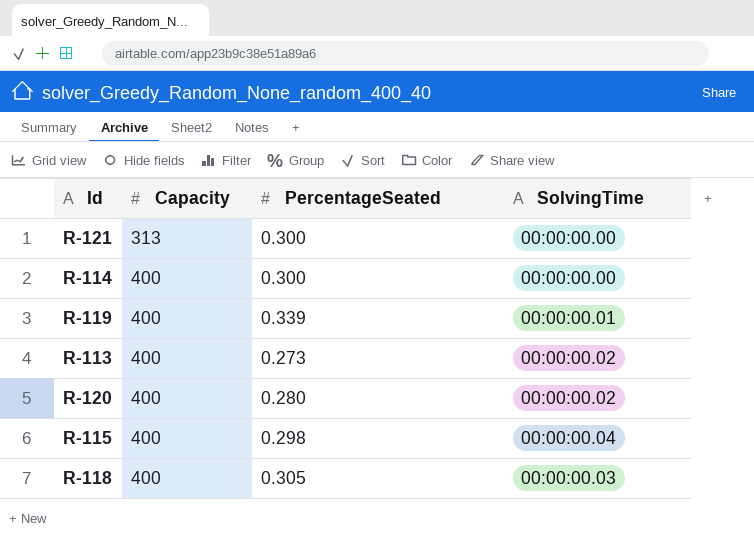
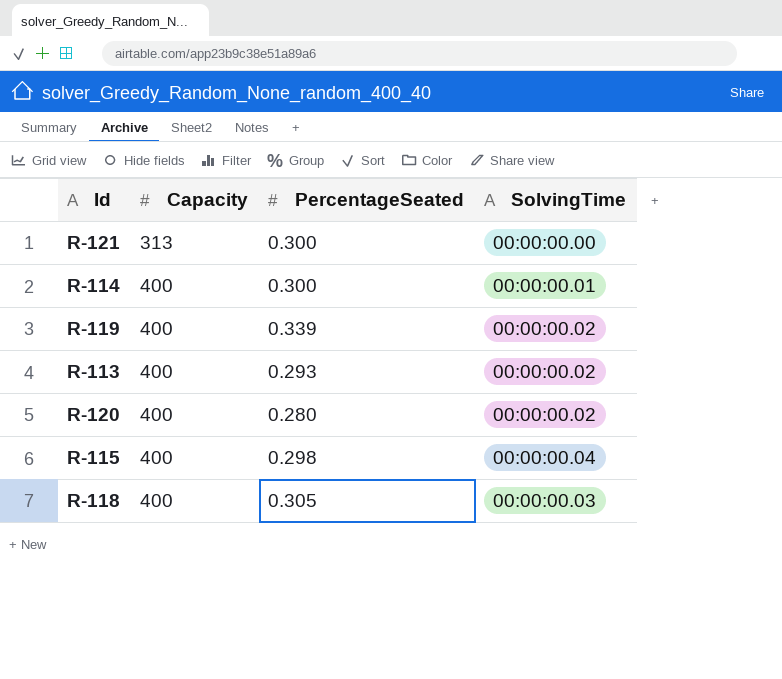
R-114 | SolvingTime: 00:00:00.00 -> 00:00:00.01
R-119 | SolvingTime: 00:00:00.01 -> 00:00:00.02
R-113 | PercentageSeated: 0.273 -> 0.293

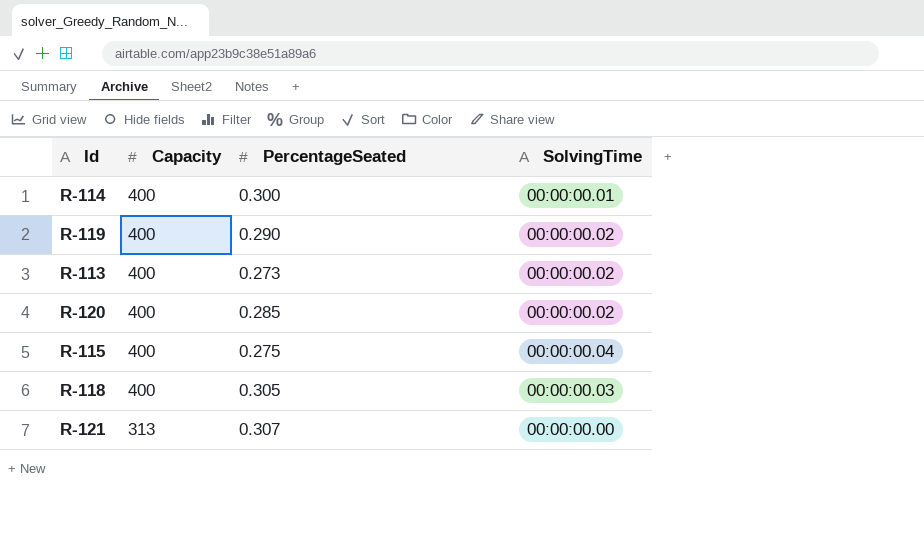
row order: Capacity ascending -> Capacity descending
R-119 | PercentageSeated: 0.339 -> 0.290
R-113 | PercentageSeated: 0.293 -> 0.273
R-120 | PercentageSeated: 0.280 -> 0.285
R-115 | PercentageSeated: 0.298 -> 0.275
R-121 | PercentageSeated: 0.300 -> 0.307

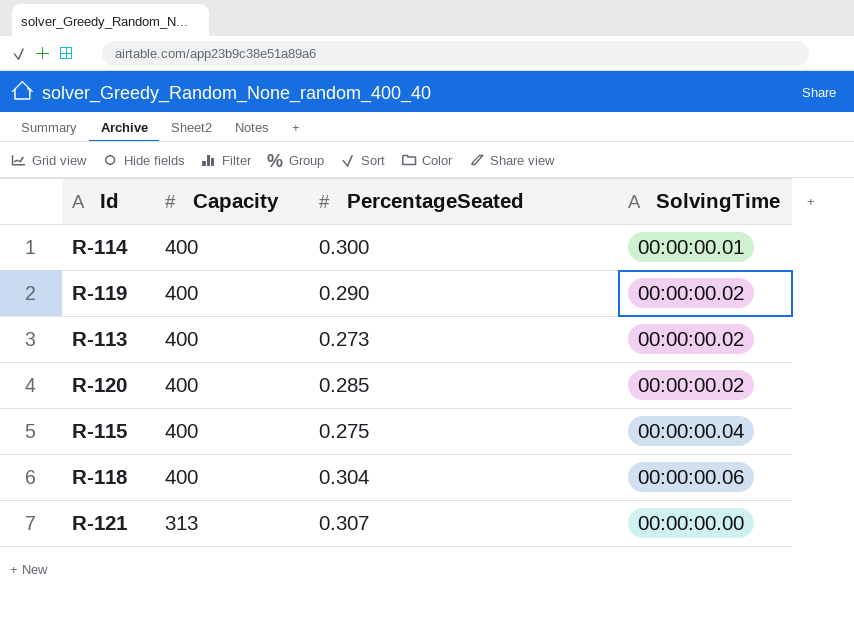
R-118 | PercentageSeated: 0.305 -> 0.304
R-118 | SolvingTime: 00:00:00.03 -> 00:00:00.06

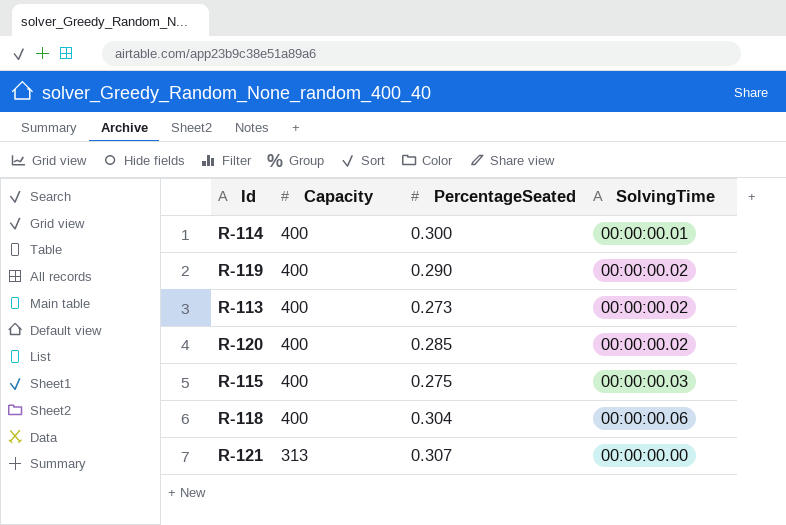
R-115 | SolvingTime: 00:00:00.04 -> 00:00:00.03

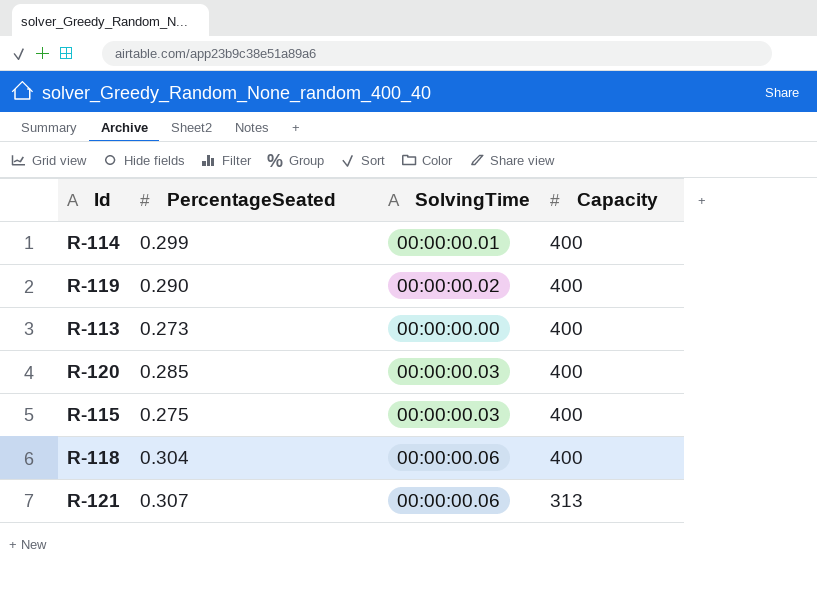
column Capacity | position: 2 -> 4
R-114 | PercentageSeated: 0.300 -> 0.299
R-113 | SolvingTime: 00:00:00.02 -> 00:00:00.00
R-120 | SolvingTime: 00:00:00.02 -> 00:00:00.03
R-121 | SolvingTime: 00:00:00.00 -> 00:00:00.06

